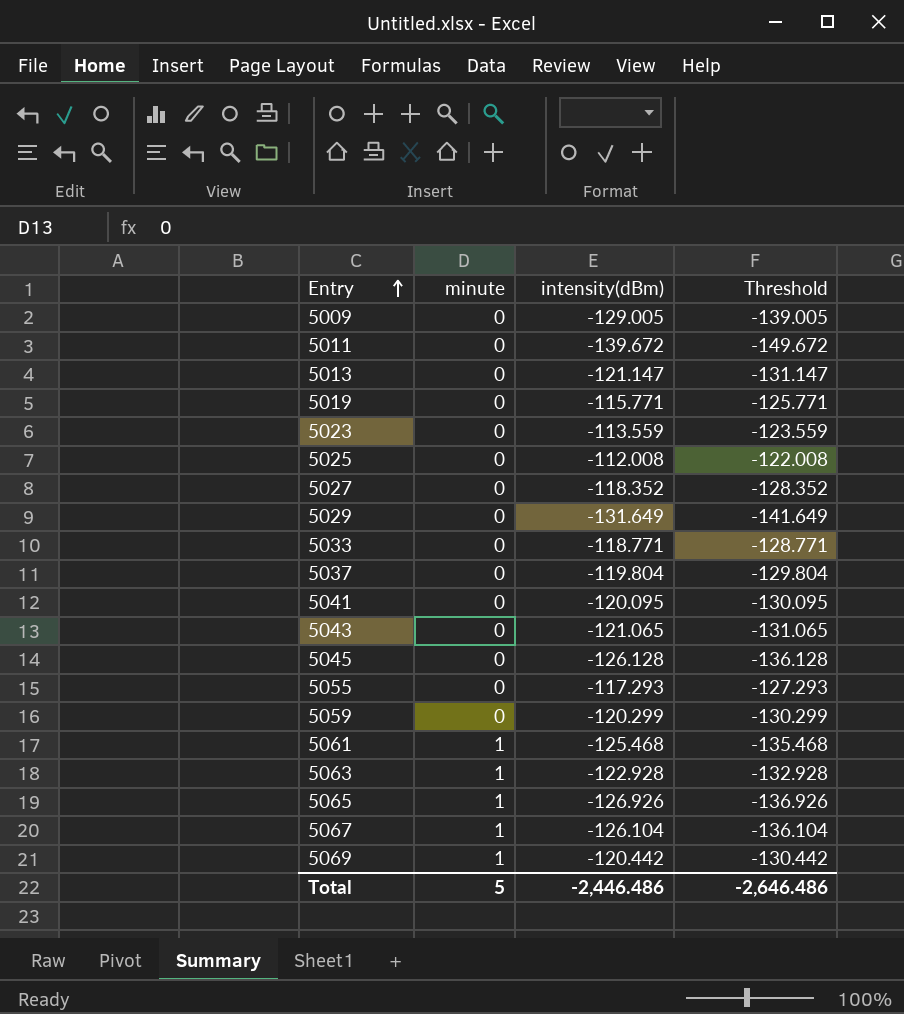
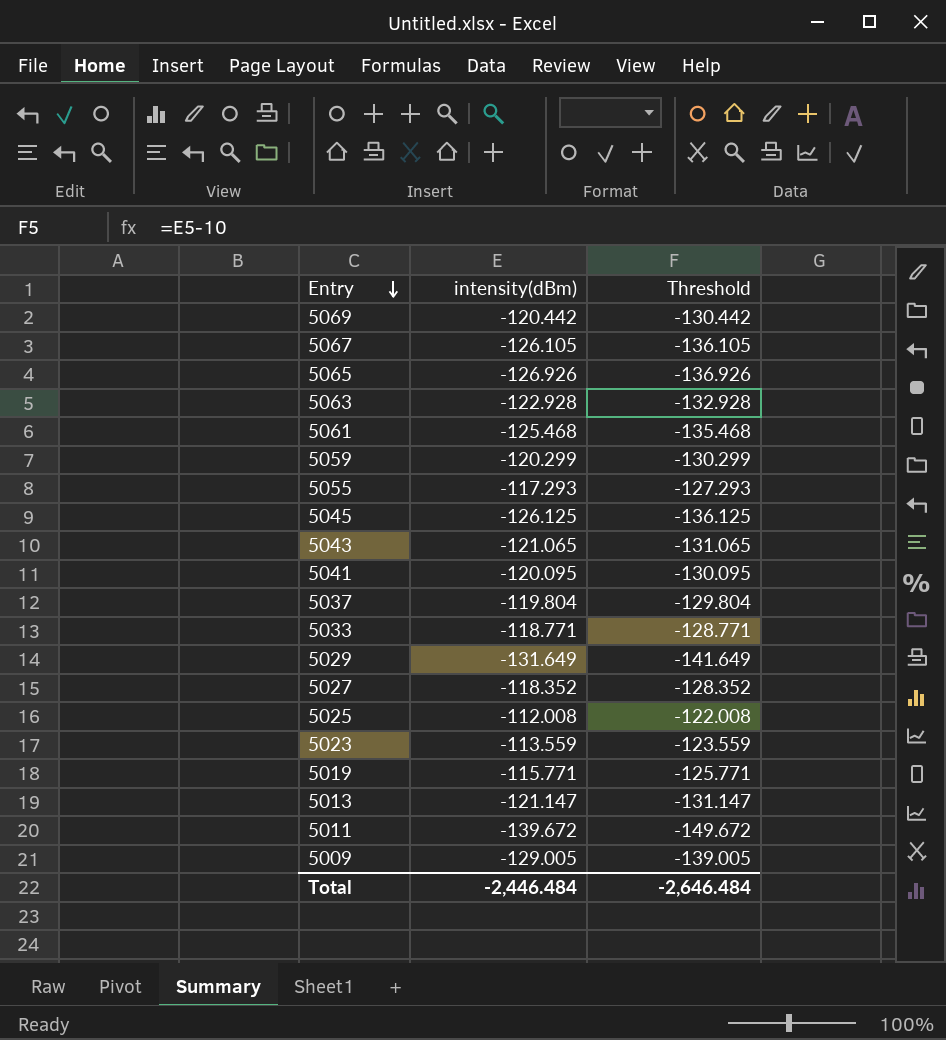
row order: Entry ascending -> Entry descending
column minute | position: 2 -> none
5067 | intensity(dBm): -126.104 -> -126.105
5067 | Threshold: -136.104 -> -136.105
5045 | intensity(dBm): -126.128 -> -126.125
5045 | Threshold: -136.128 -> -136.125
Total | intensity(dBm): -2,446.486 -> -2,446.484
Total | Threshold: -2,646.486 -> -2,646.484

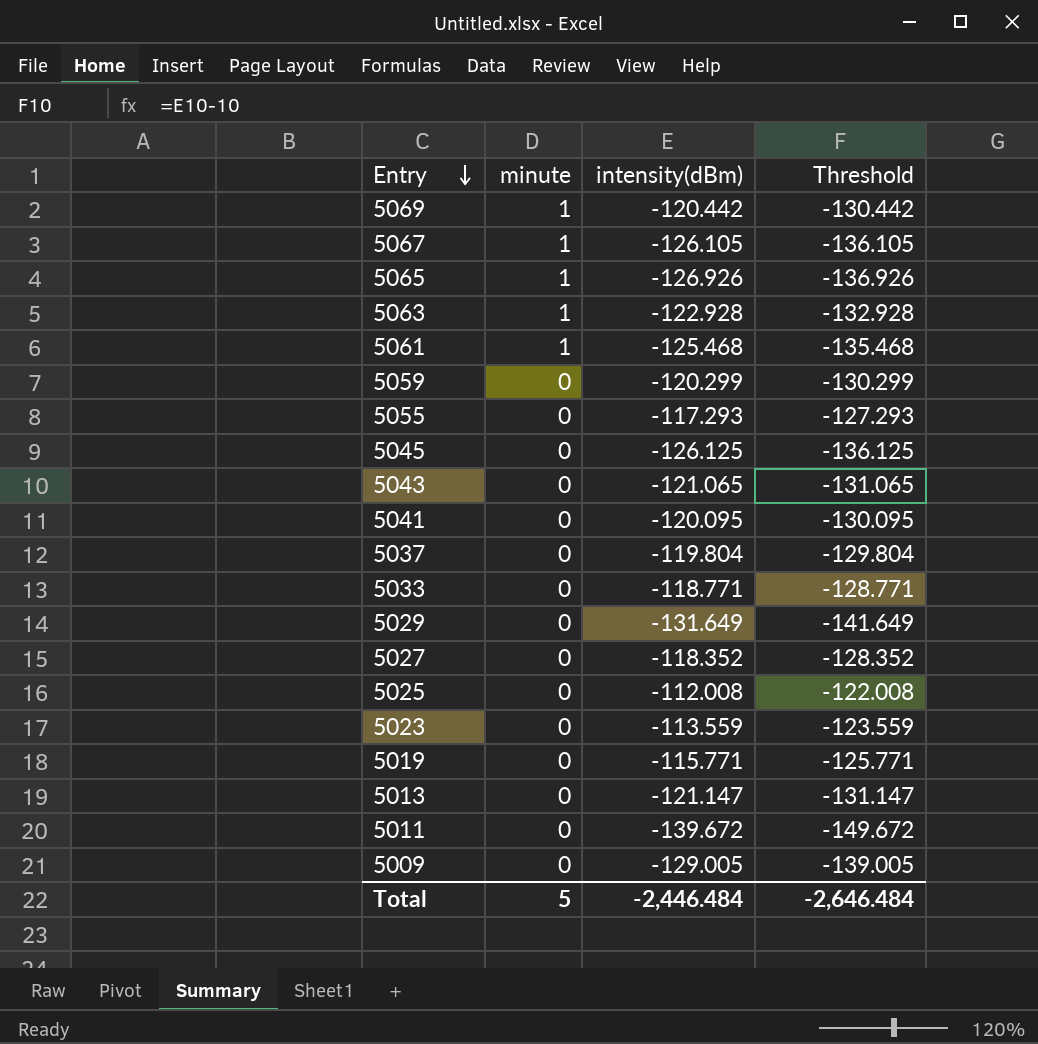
column minute | position: none -> 2

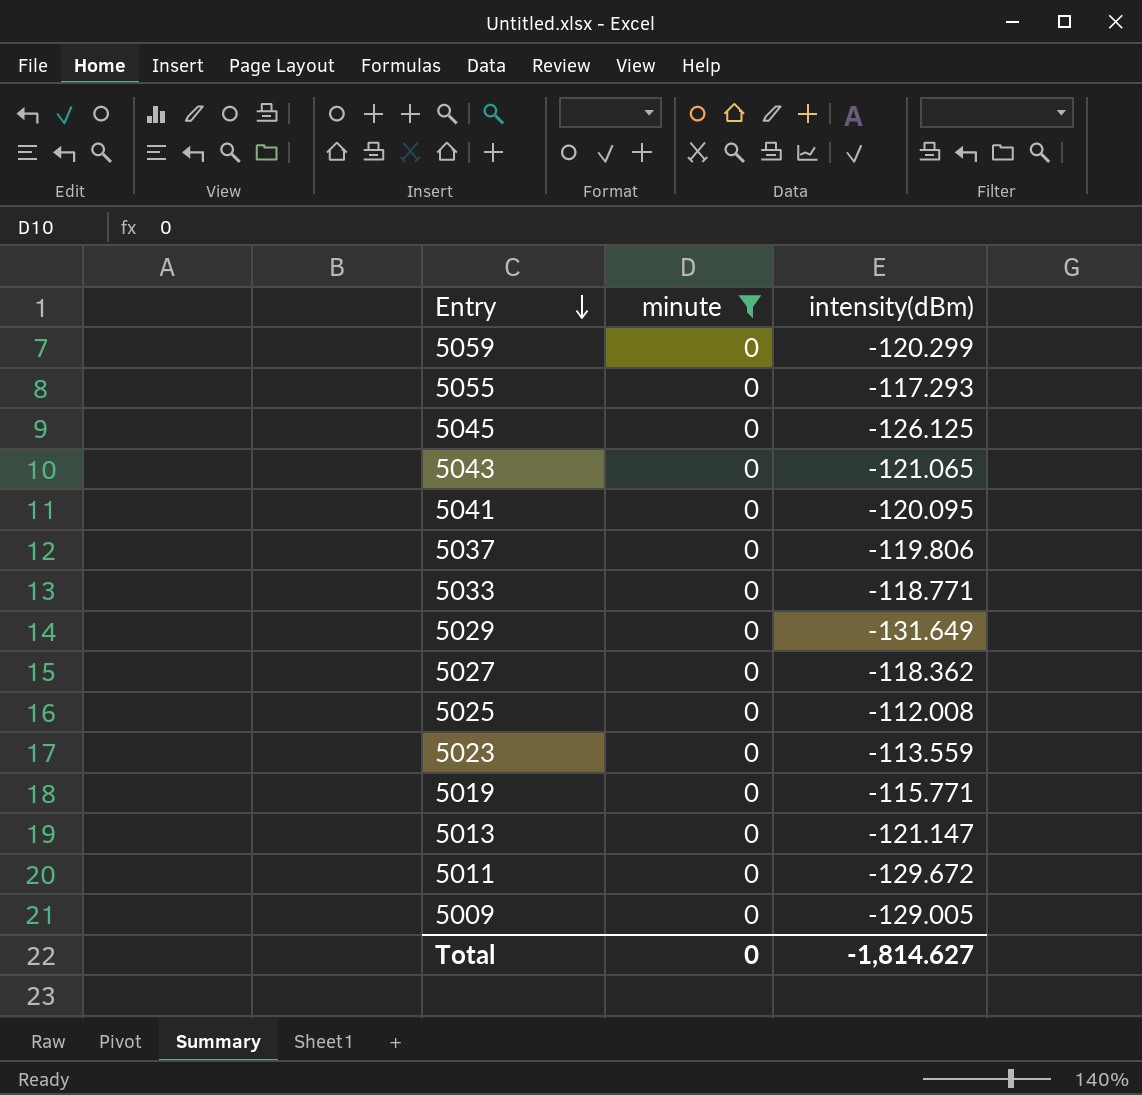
filter: none -> minute = 0
column Threshold | formula: [intensity(dBm)] - 10 -> none
5037 | intensity(dBm): -119.804 -> -119.806
5027 | intensity(dBm): -118.352 -> -118.362
5011 | intensity(dBm): -139.672 -> -129.672
Total | minute: 5 -> 0
Total | intensity(dBm): -2,446.484 -> -1,814.627

